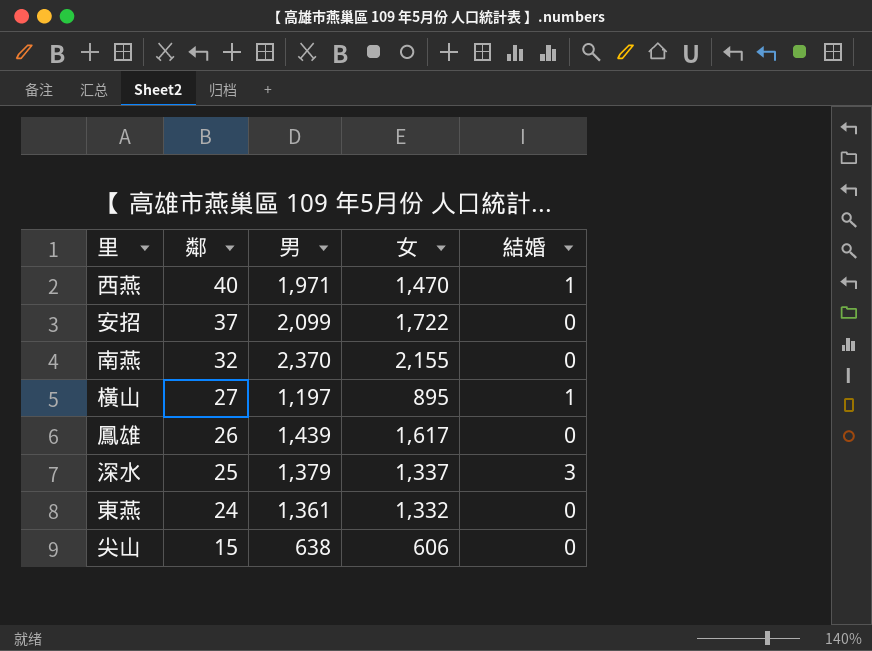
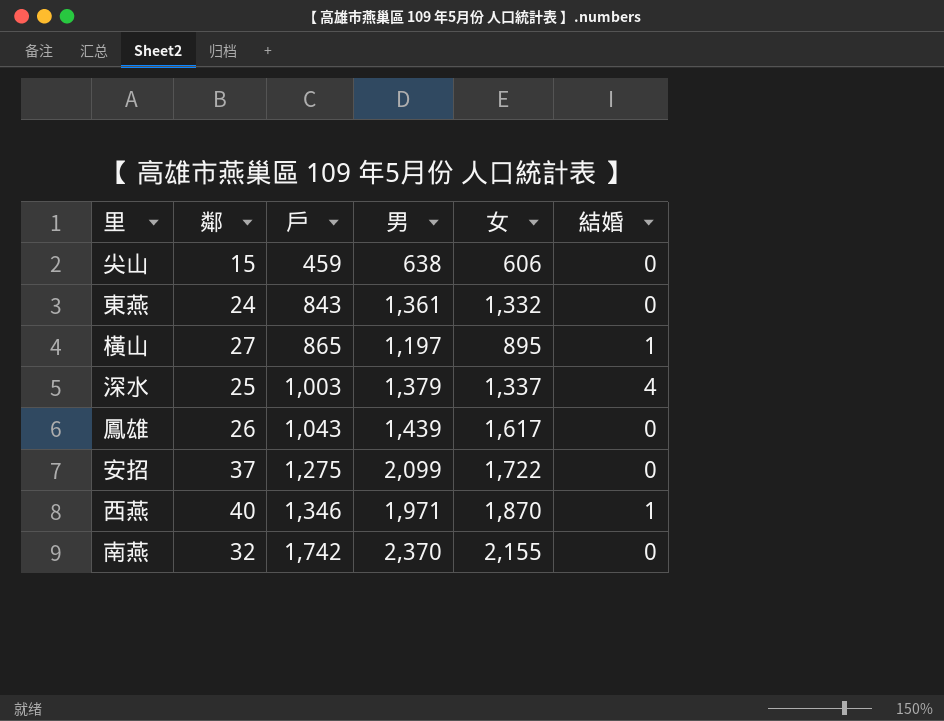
row order: 鄰 descending -> 戶 ascending
column 戶 | position: none -> 3
深水 | 結婚: 3 -> 4
西燕 | 女: 1,470 -> 1,870

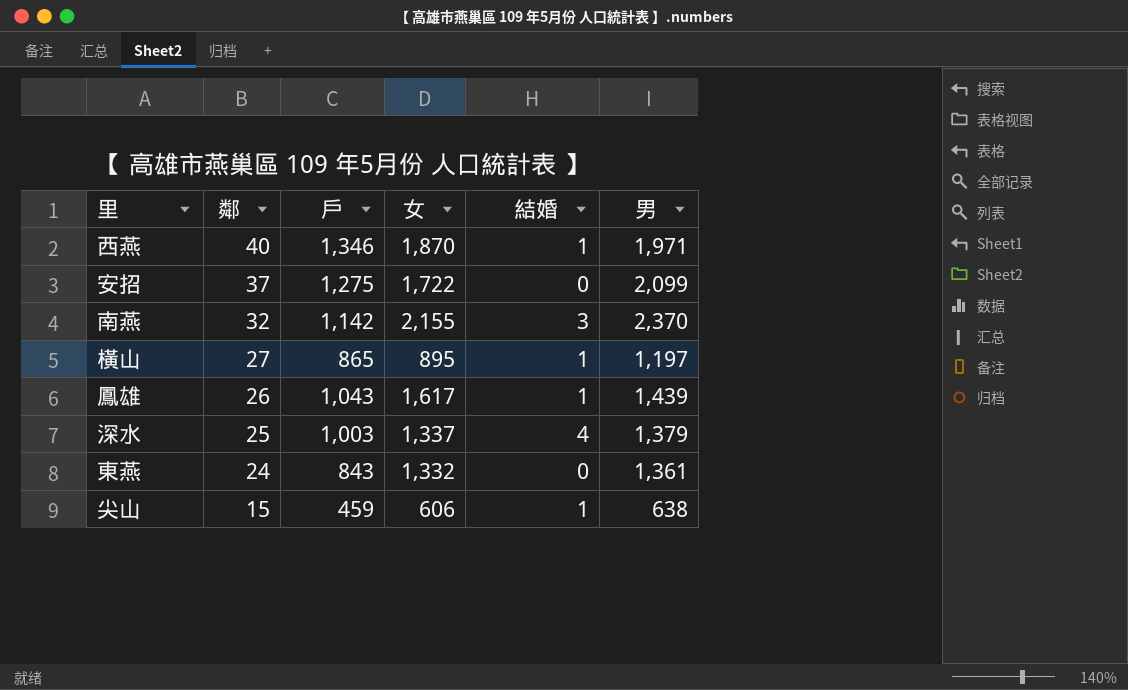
row order: 戶 ascending -> 鄰 descending
column 男 | position: 4 -> 6
南燕 | 戶: 1,742 -> 1,142
南燕 | 結婚: 0 -> 3
鳳雄 | 結婚: 0 -> 1
尖山 | 結婚: 0 -> 1

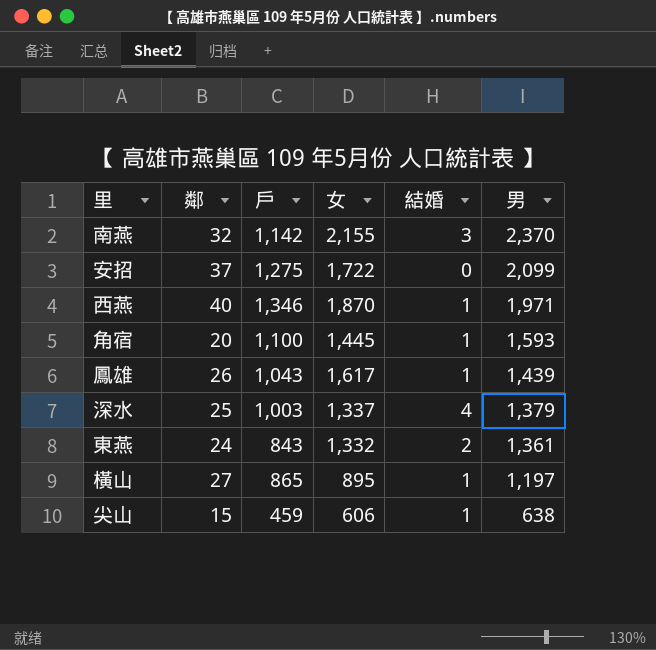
row order: 鄰 descending -> 男 descending
row 角宿: none -> 20 | 1,100 | 1,445 | 1 | 1,593
東燕 | 結婚: 0 -> 2

